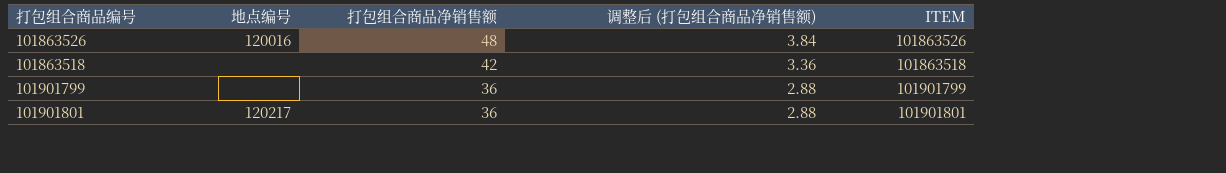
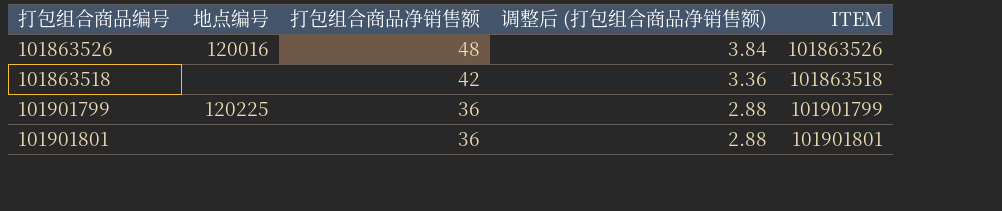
101901799 | 地点编号: none -> 120225
101901801 | 地点编号: 120217 -> none

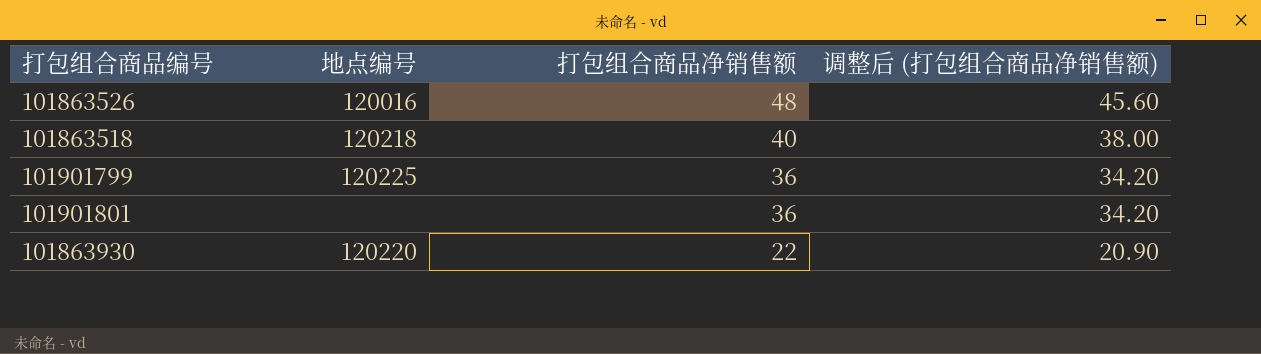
column ITEM | position: 5 -> none
column 调整后 (打包组合商品净销售额) | formula: [打包组合商品净销售额] * 0.08 -> [打包组合商品净销售额] * 0.95
101863518 | 地点编号: none -> 120218
101863518 | 打包组合商品净销售额: 42 -> 40
row 101863930: none -> 120220 | 22 | 20.90

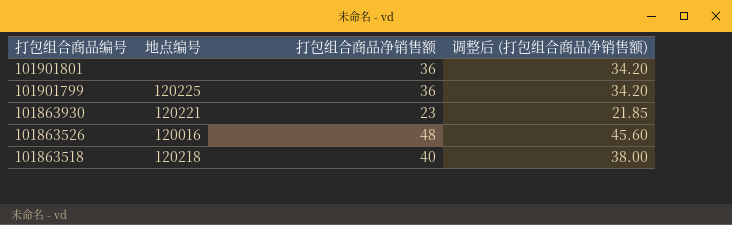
row order: 打包组合商品净销售额 descending -> 打包组合商品编号 descending
101863930 | 地点编号: 120220 -> 120221
101863930 | 打包组合商品净销售额: 22 -> 23
101863930 | 调整后 (打包组合商品净销售额): 20.90 -> 21.85

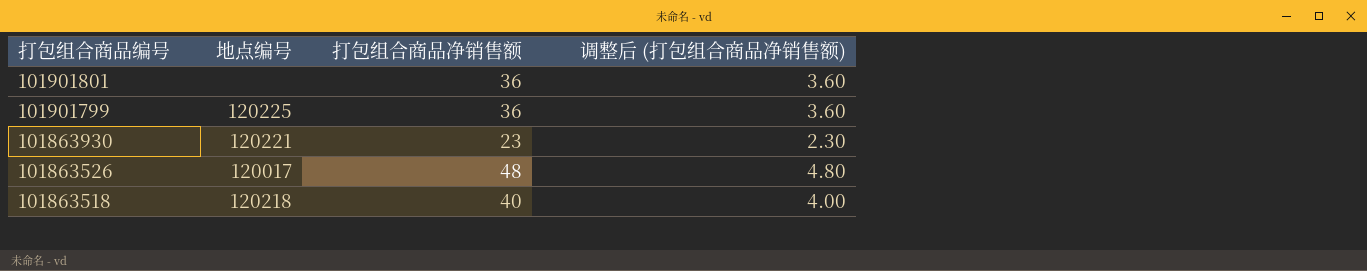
column 调整后 (打包组合商品净销售额) | formula: [打包组合商品净销售额] * 0.95 -> [打包组合商品净销售额] * 0.1
101863526 | 地点编号: 120016 -> 120017

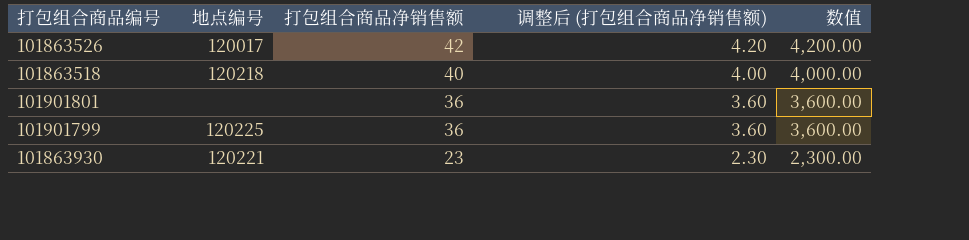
row order: 打包组合商品编号 descending -> 打包组合商品净销售额 descending
column 数值 | formula: none -> [打包组合商品净销售额] * 100
101863526 | 打包组合商品净销售额: 48 -> 42
101863526 | 调整后 (打包组合商品净销售额): 4.80 -> 4.20

